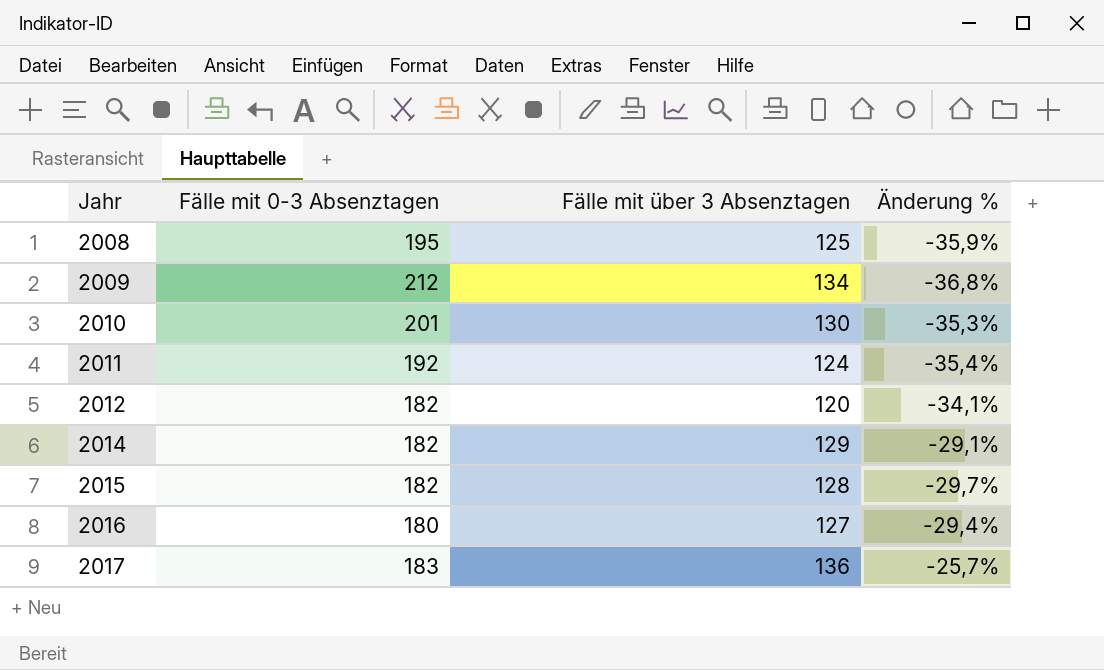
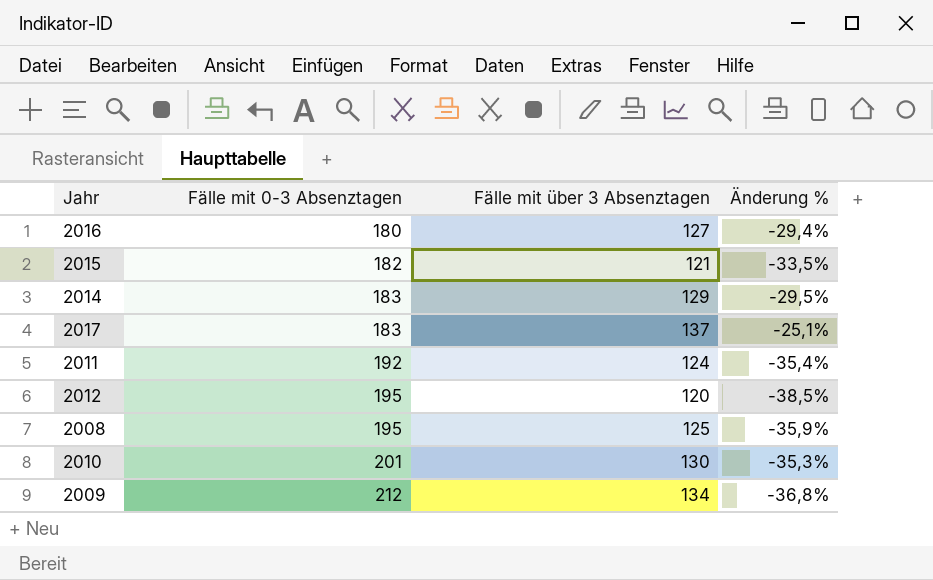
row order: Jahr ascending -> Fälle mit 0-3 Absenztagen ascending
2015 | Fälle mit über 3 Absenztagen: 128 -> 121
2015 | Änderung %: -29,7% -> -33,5%
2014 | Fälle mit 0-3 Absenztagen: 182 -> 183
2014 | Änderung %: -29,1% -> -29,5%
2017 | Fälle mit über 3 Absenztagen: 136 -> 137
2017 | Änderung %: -25,7% -> -25,1%
2012 | Fälle mit 0-3 Absenztagen: 182 -> 195
2012 | Änderung %: -34,1% -> -38,5%

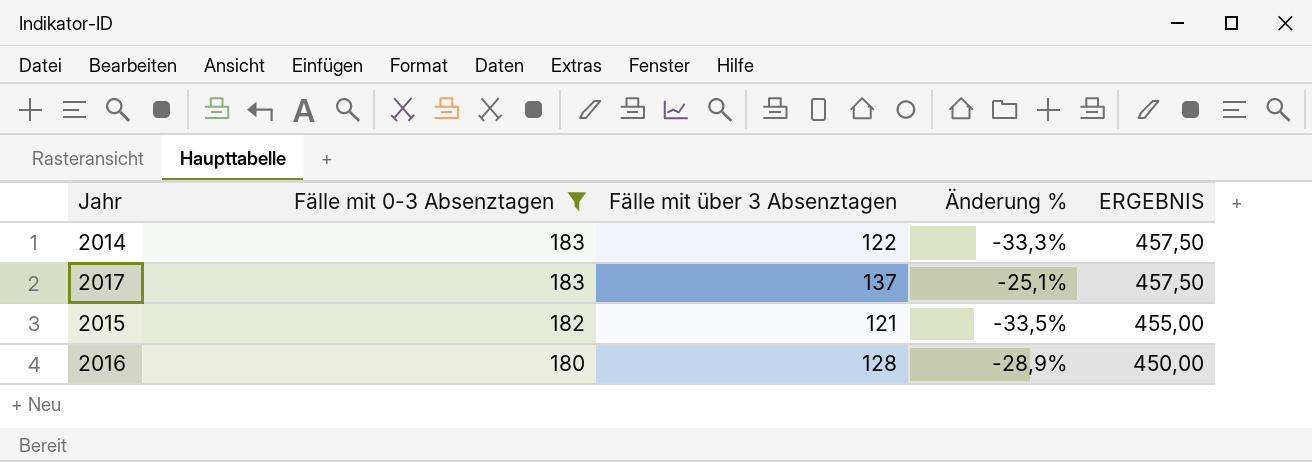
filter: none -> Fälle mit 0-3 Absenztagen <= 183
row order: Fälle mit 0-3 Absenztagen ascending -> Fälle mit 0-3 Absenztagen descending
column ERGEBNIS | formula: none -> [Fälle mit 0-3 Absenztagen] * 2,5
2014 | Fälle mit über 3 Absenztagen: 129 -> 122
2014 | Änderung %: -29,5% -> -33,3%
2016 | Fälle mit über 3 Absenztagen: 127 -> 128
2016 | Änderung %: -29,4% -> -28,9%

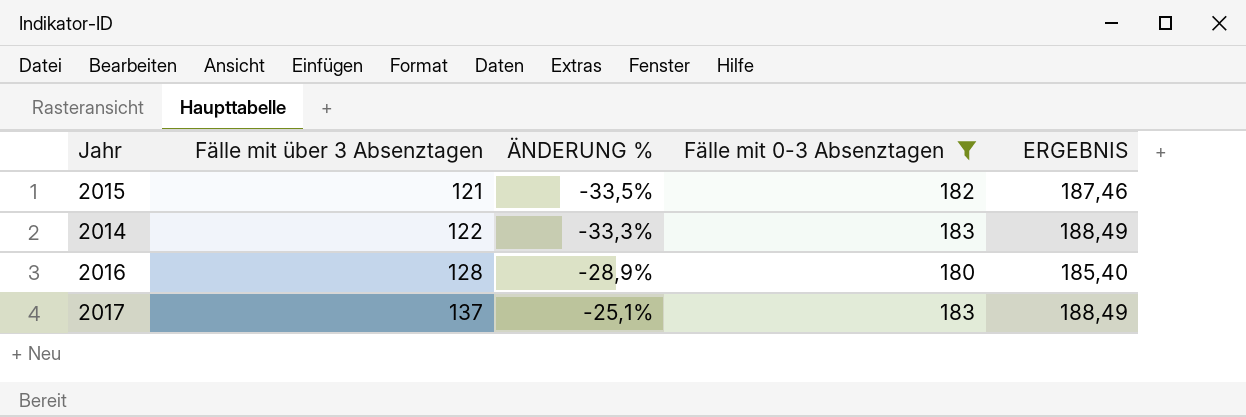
row order: Fälle mit 0-3 Absenztagen descending -> Fälle mit über 3 Absenztagen ascending
column name: Änderung % -> ÄNDERUNG %
column Fälle mit 0-3 Absenztagen | position: 2 -> 4
column ERGEBNIS | formula: [Fälle mit 0-3 Absenztagen] * 2,5 -> [Fälle mit 0-3 Absenztagen] * 1,03

